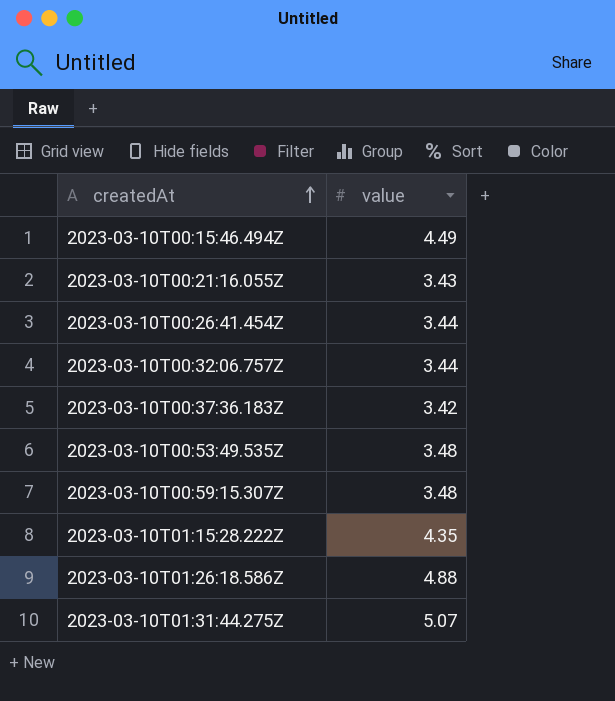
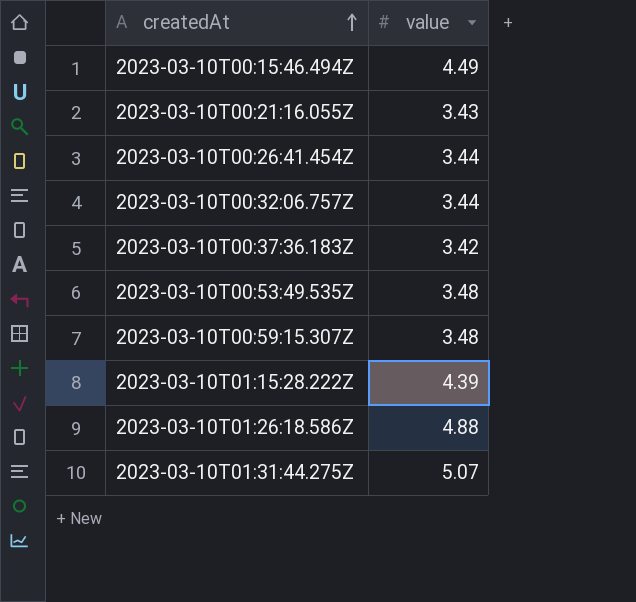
2023-03-10T01:15:28.222Z | value: 4.35 -> 4.39

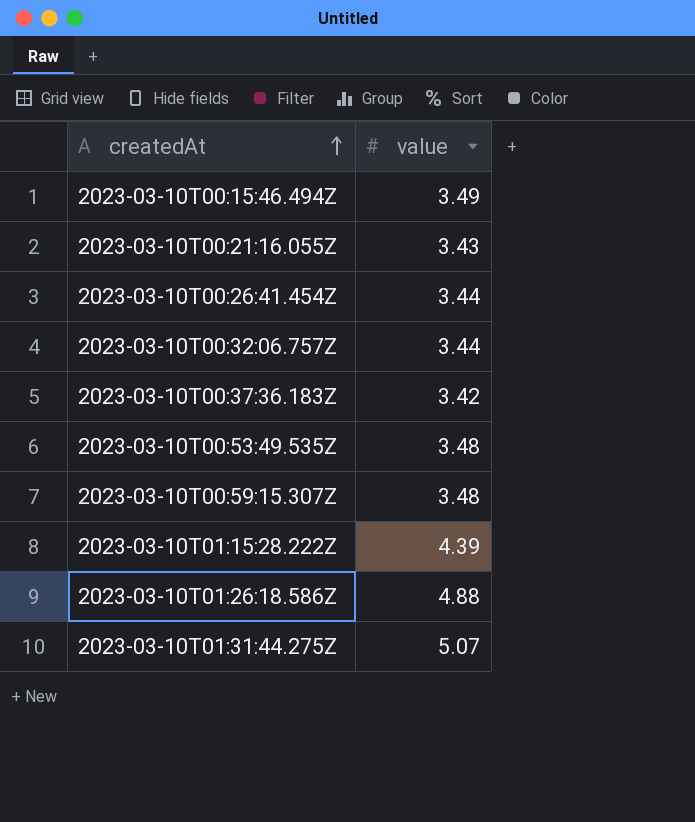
2023-03-10T00:15:46.494Z | value: 4.49 -> 3.49

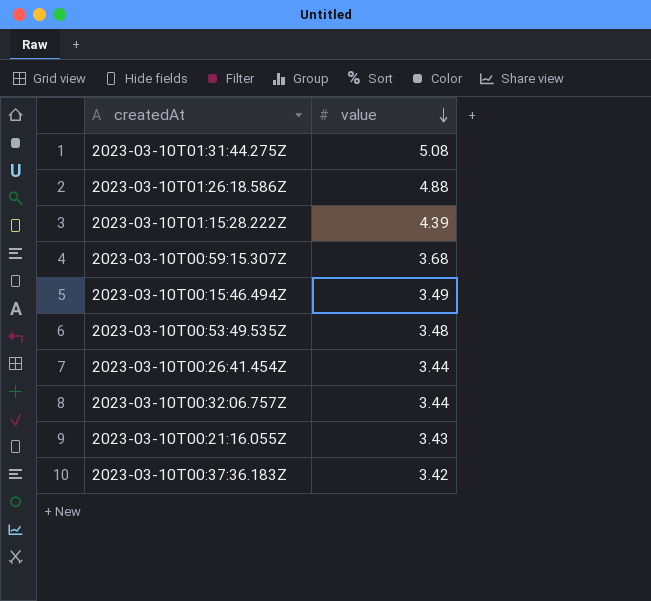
row order: createdAt ascending -> value descending
2023-03-10T01:31:44.275Z | value: 5.07 -> 5.08
2023-03-10T00:59:15.307Z | value: 3.48 -> 3.68

